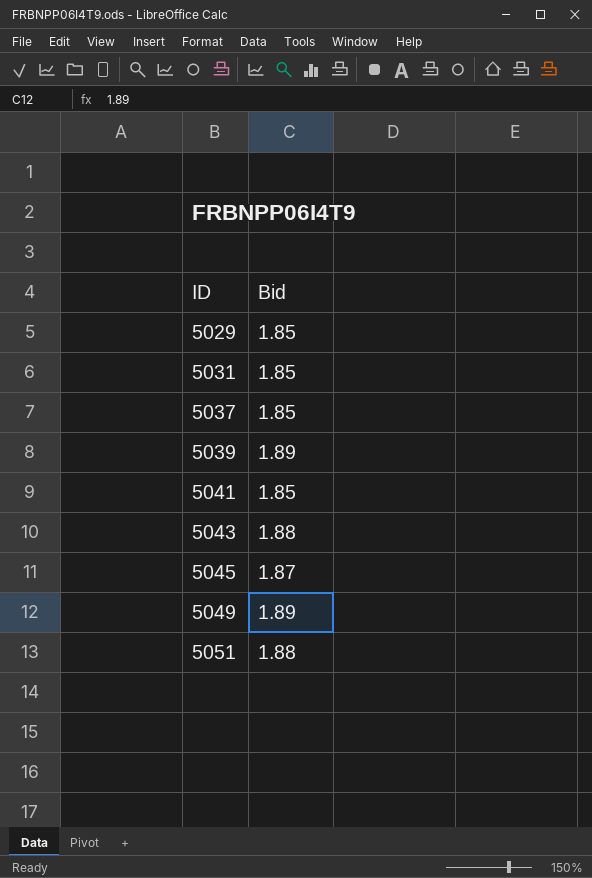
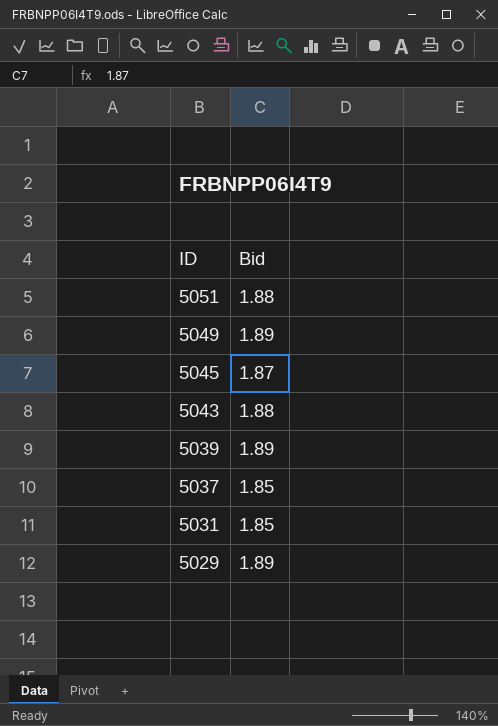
row order: ID ascending -> ID descending
row 5041: 1.85 -> none
5029 | Bid: 1.85 -> 1.89

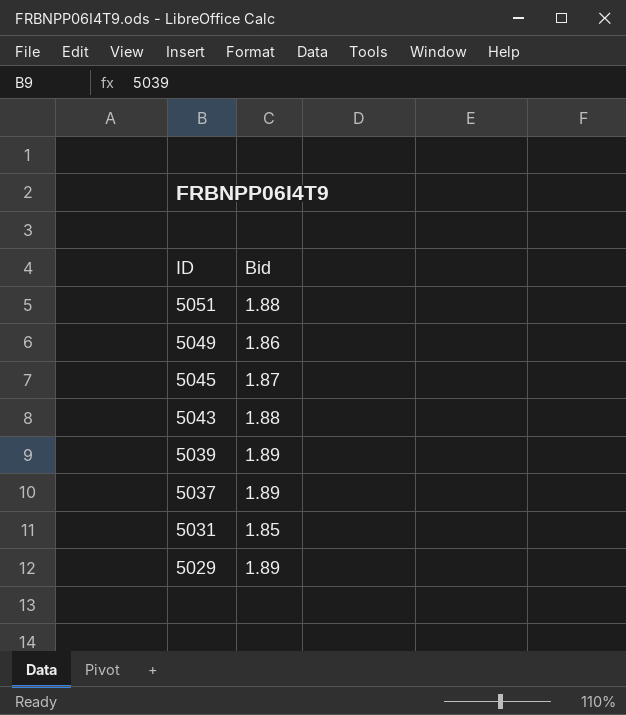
5049 | Bid: 1.89 -> 1.86
5037 | Bid: 1.85 -> 1.89

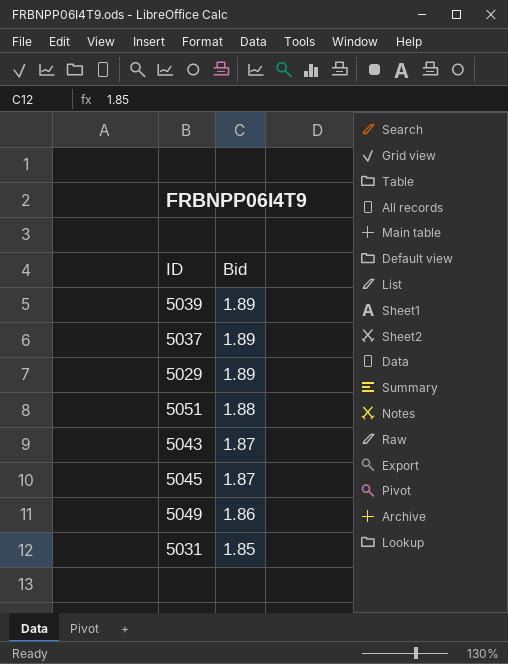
row order: ID descending -> Bid descending
5043 | Bid: 1.88 -> 1.87

